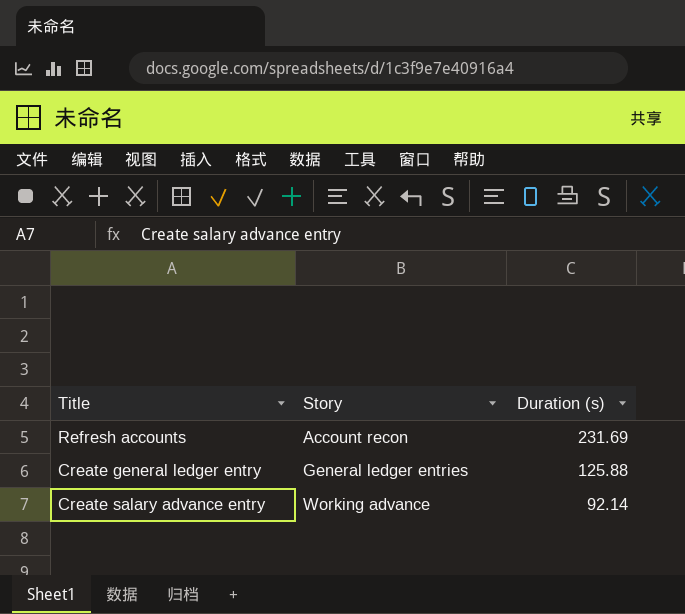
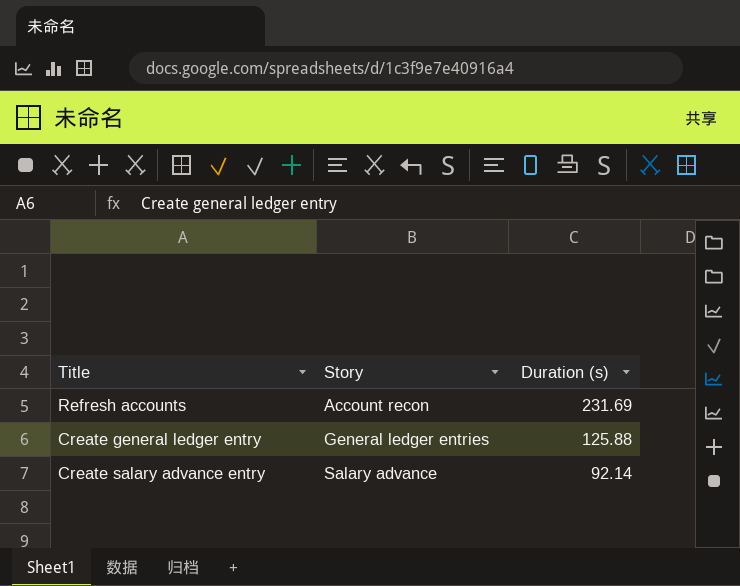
Create salary advance entry | Story: Working advance -> Salary advance

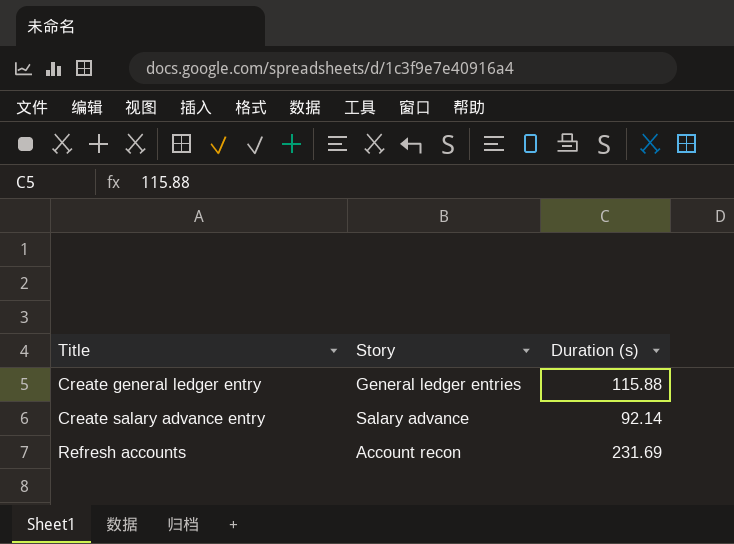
row order: Story ascending -> Title ascending
Create general ledger entry | Duration (s): 125.88 -> 115.88

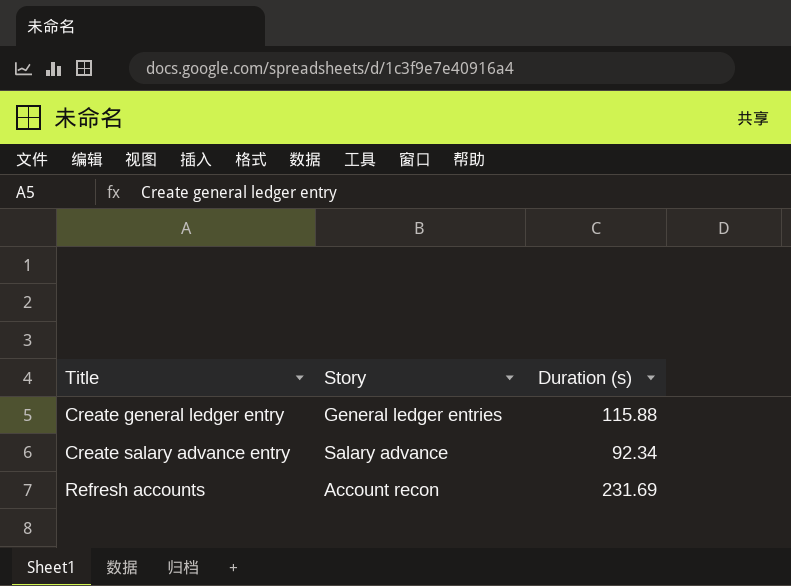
Create salary advance entry | Duration (s): 92.14 -> 92.34

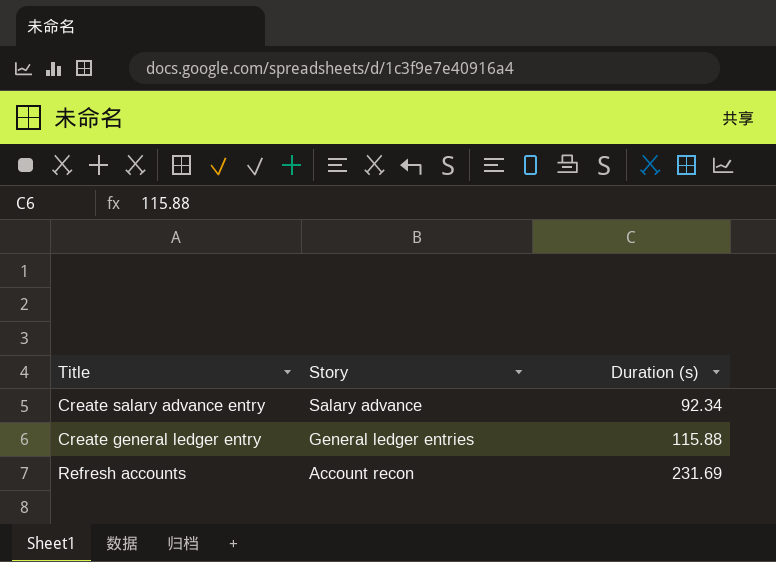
row order: Title ascending -> Story descending

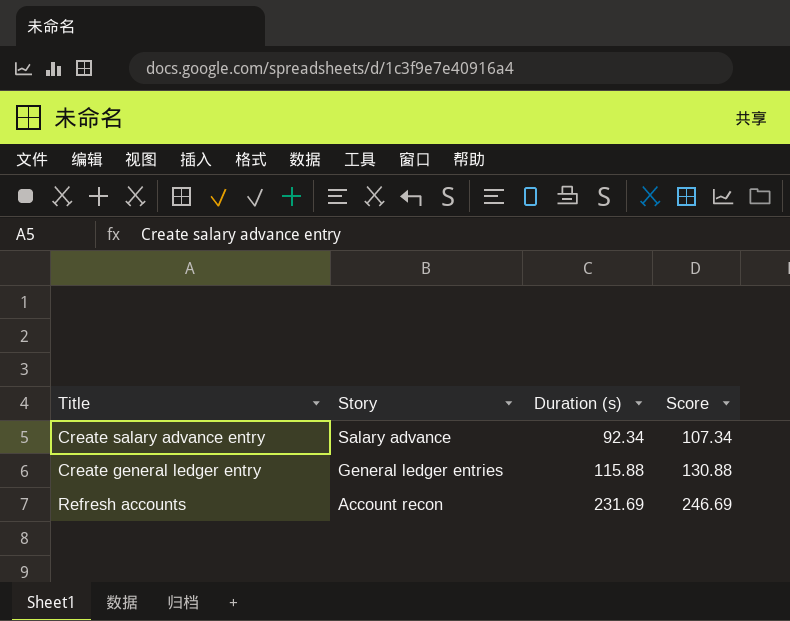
column Score | formula: none -> [Duration (s)] + 15

